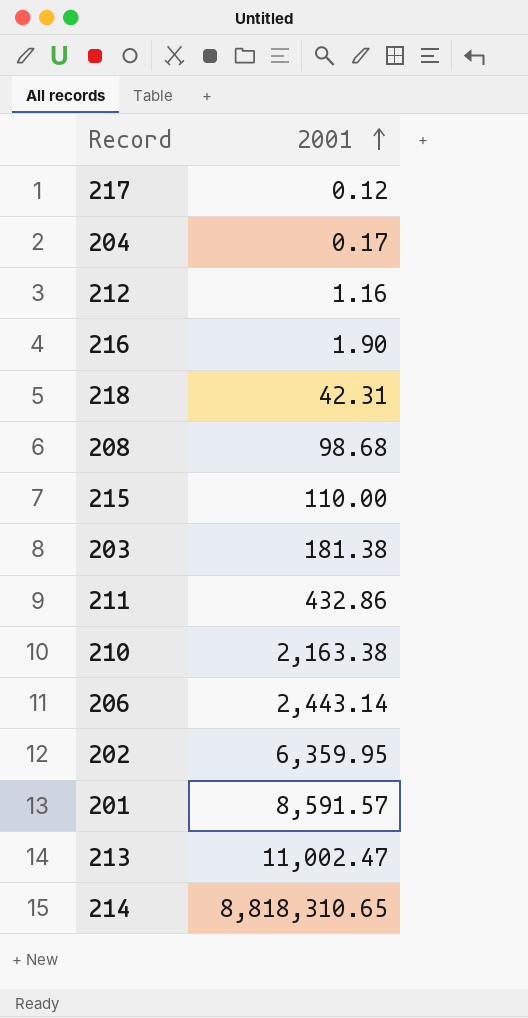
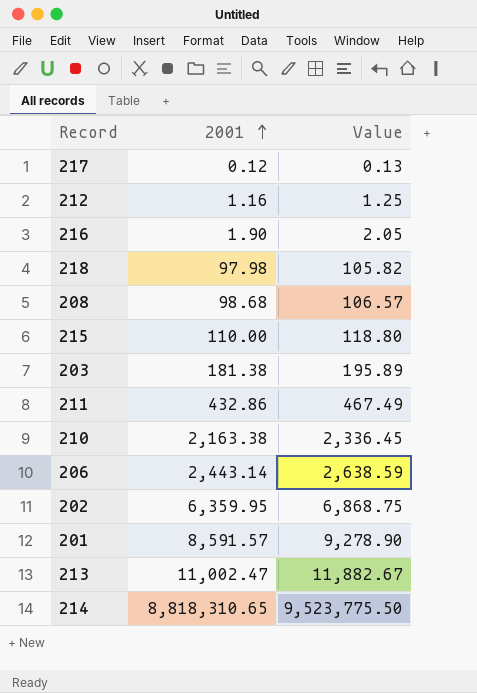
column Value | formula: none -> [2001] * 1.08
row 204: 0.17 -> none
218 | 2001: 42.31 -> 97.98

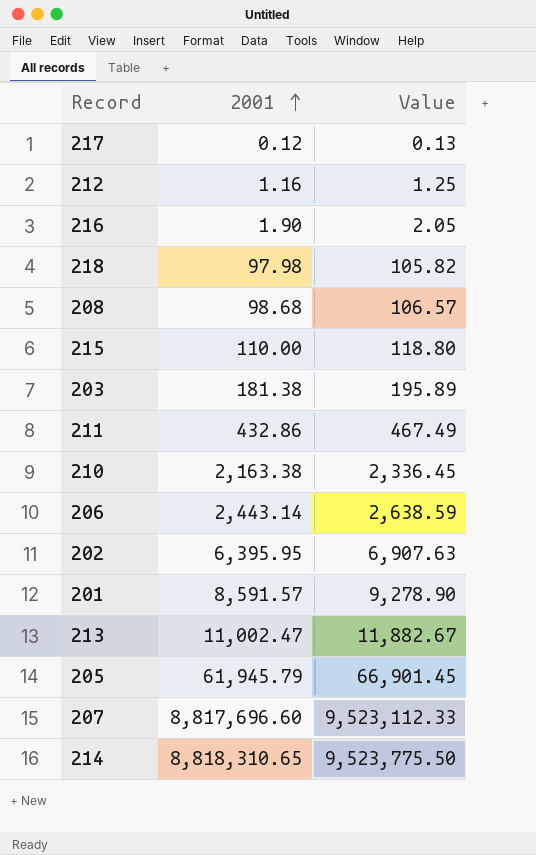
202 | 2001: 6,359.95 -> 6,395.95
202 | Value: 6,868.75 -> 6,907.63
row 205: none -> 61,945.79 | 66,901.45
row 207: none -> 8,817,696.60 | 9,523,112.33

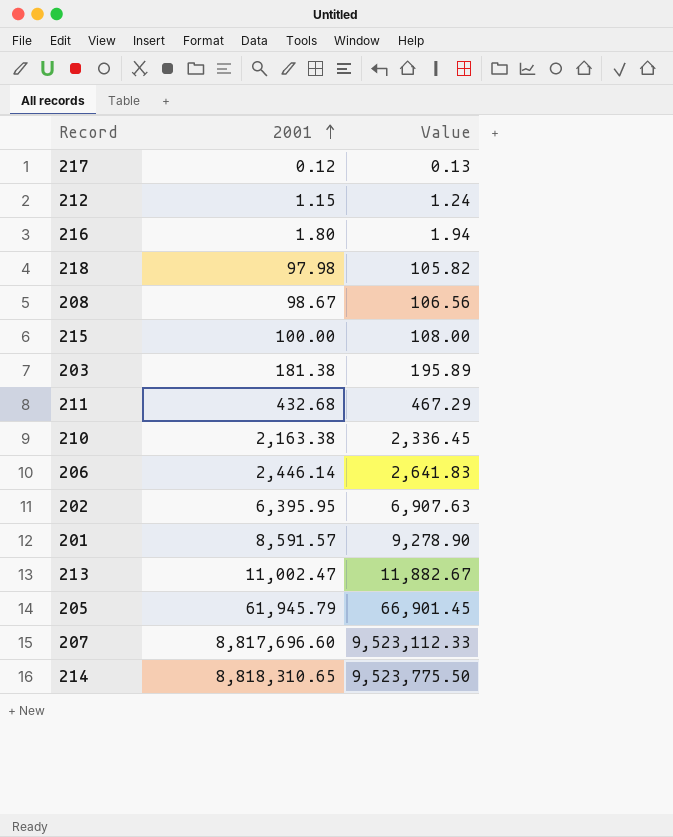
212 | 2001: 1.16 -> 1.15
212 | Value: 1.25 -> 1.24
216 | 2001: 1.90 -> 1.80
216 | Value: 2.05 -> 1.94
208 | 2001: 98.68 -> 98.67
208 | Value: 106.57 -> 106.56
215 | 2001: 110.00 -> 100.00
215 | Value: 118.80 -> 108.00
211 | 2001: 432.86 -> 432.68
211 | Value: 467.49 -> 467.29
206 | 2001: 2,443.14 -> 2,446.14
206 | Value: 2,638.59 -> 2,641.83

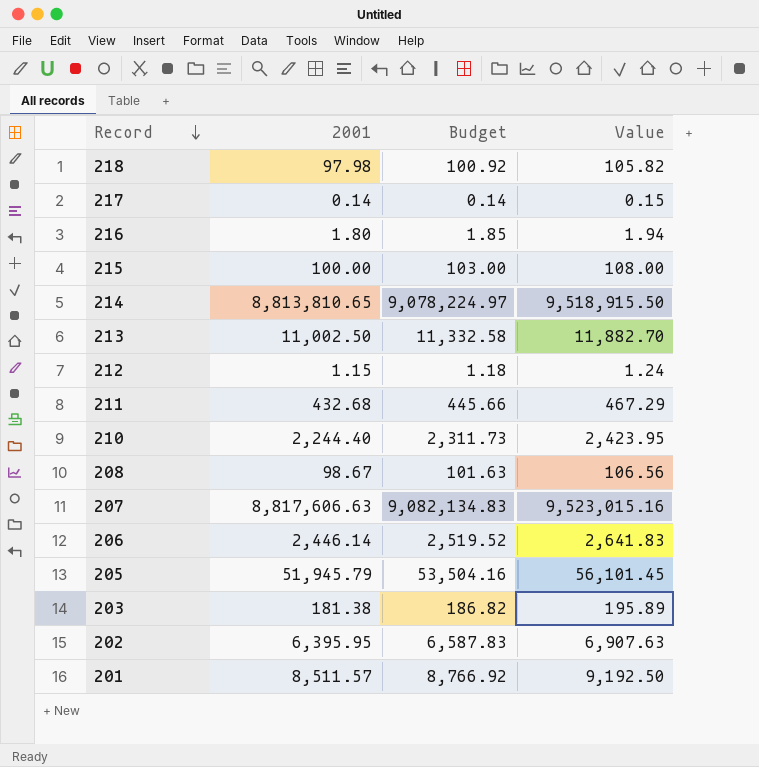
row order: 2001 ascending -> Record descending
column Budget | formula: none -> [2001] * 1.03
217 | 2001: 0.12 -> 0.14
217 | Value: 0.13 -> 0.15
214 | 2001: 8,818,310.65 -> 8,813,810.65
214 | Value: 9,523,775.50 -> 9,518,915.50
213 | 2001: 11,002.47 -> 11,002.50
213 | Value: 11,882.67 -> 11,882.70
210 | 2001: 2,163.38 -> 2,244.40
210 | Value: 2,336.45 -> 2,423.95
207 | 2001: 8,817,696.60 -> 8,817,606.63
207 | Value: 9,523,112.33 -> 9,523,015.16
205 | 2001: 61,945.79 -> 51,945.79
205 | Value: 66,901.45 -> 56,101.45
201 | 2001: 8,591.57 -> 8,511.57
201 | Value: 9,278.90 -> 9,192.50

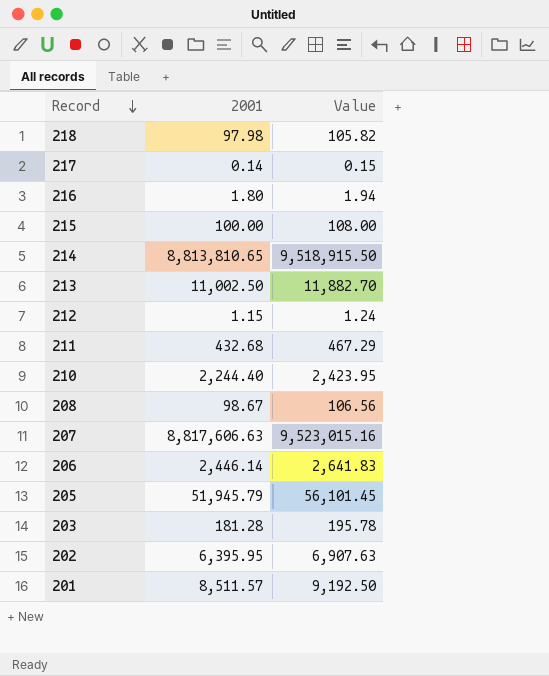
column Budget | formula: [2001] * 1.03 -> none
203 | 2001: 181.38 -> 181.28
203 | Value: 195.89 -> 195.78

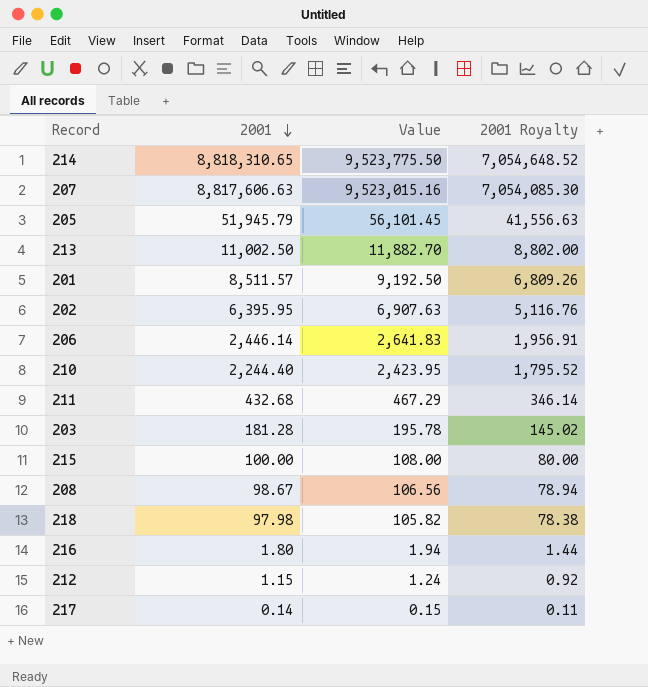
row order: Record descending -> 2001 descending
column 2001 Royalty | formula: none -> [2001] * 0.8
214 | 2001: 8,813,810.65 -> 8,818,310.65
214 | Value: 9,518,915.50 -> 9,523,775.50

